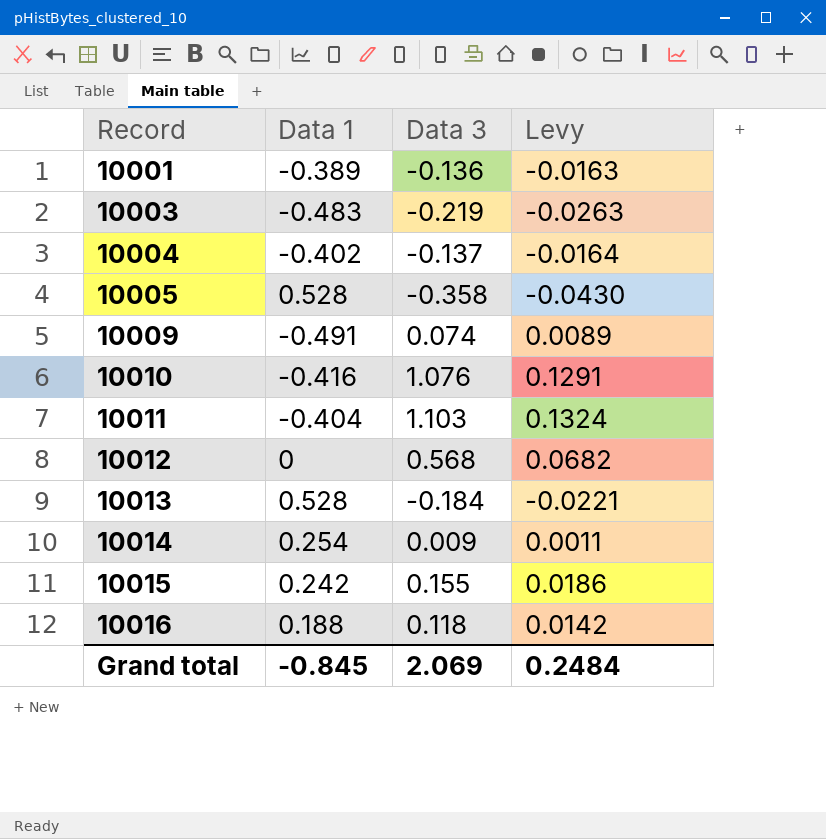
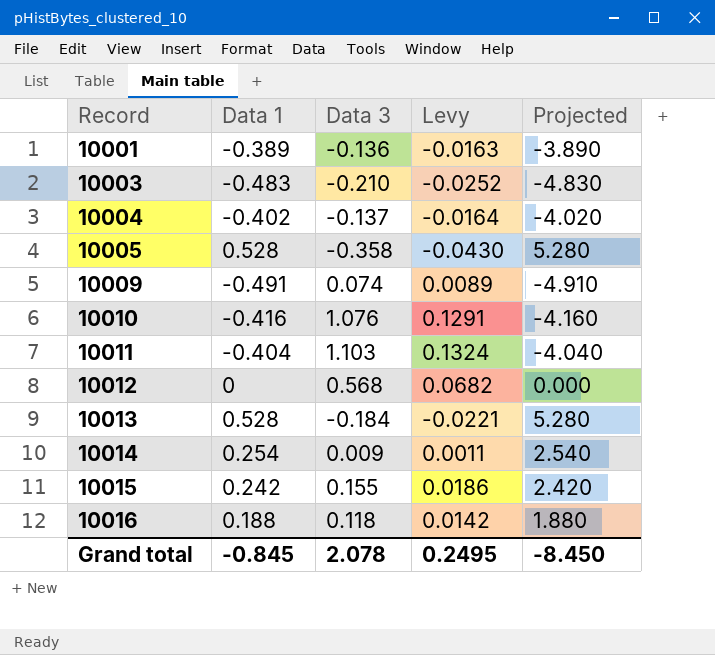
column Projected | formula: none -> [Data 1] * 10
10003 | Data 3: -0.219 -> -0.210
10003 | Levy: -0.0263 -> -0.0252
Grand total | Data 3: 2.069 -> 2.078
Grand total | Levy: 0.2484 -> 0.2495

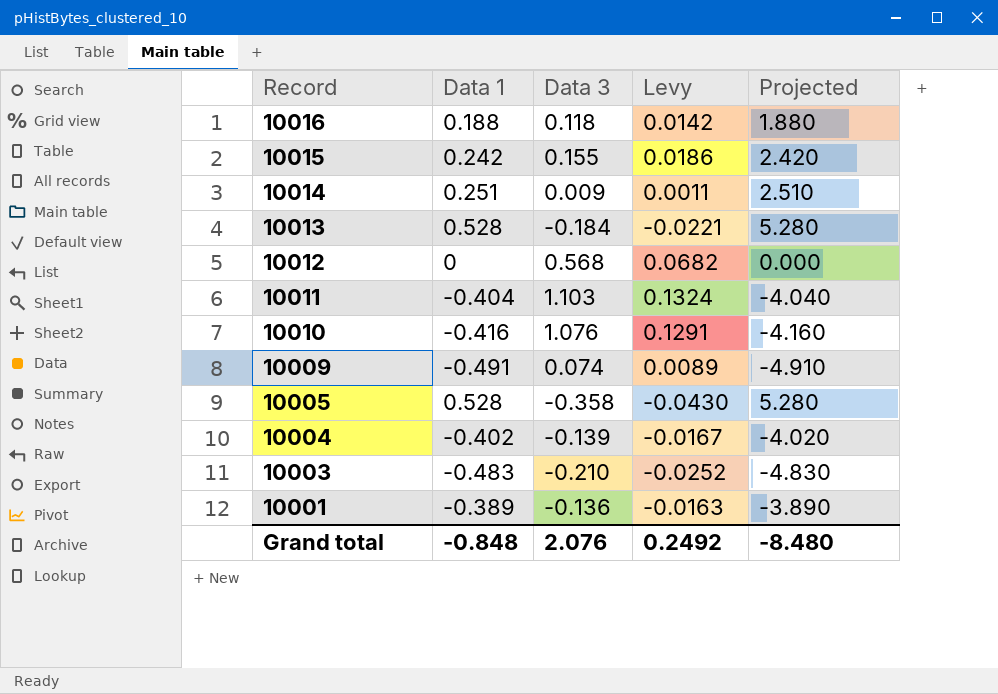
row order: Record ascending -> Record descending
10014 | Data 1: 0.254 -> 0.251
10014 | Projected: 2.540 -> 2.510
10004 | Data 3: -0.137 -> -0.139
10004 | Levy: -0.0164 -> -0.0167
Grand total | Data 1: -0.845 -> -0.848
Grand total | Data 3: 2.078 -> 2.076
Grand total | Levy: 0.2495 -> 0.2492
Grand total | Projected: -8.450 -> -8.480

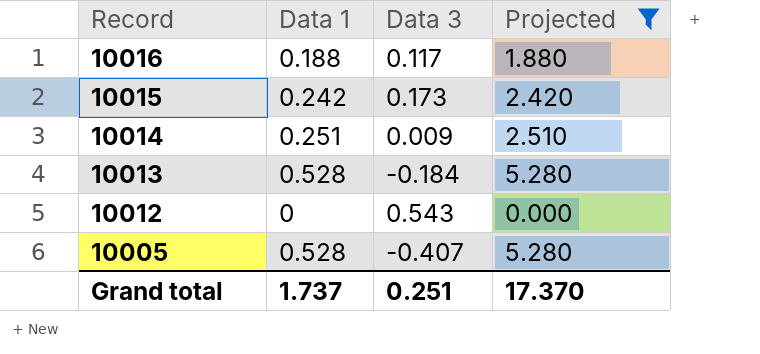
filter: none -> Projected >= 0.000
column Levy | formula: [Data 3] * 0.12 -> none
10016 | Data 3: 0.118 -> 0.117
10015 | Data 3: 0.155 -> 0.173
10012 | Data 3: 0.568 -> 0.543
10005 | Data 3: -0.358 -> -0.407
Grand total | Data 1: -0.848 -> 1.737
Grand total | Data 3: 2.076 -> 0.251
Grand total | Projected: -8.480 -> 17.370

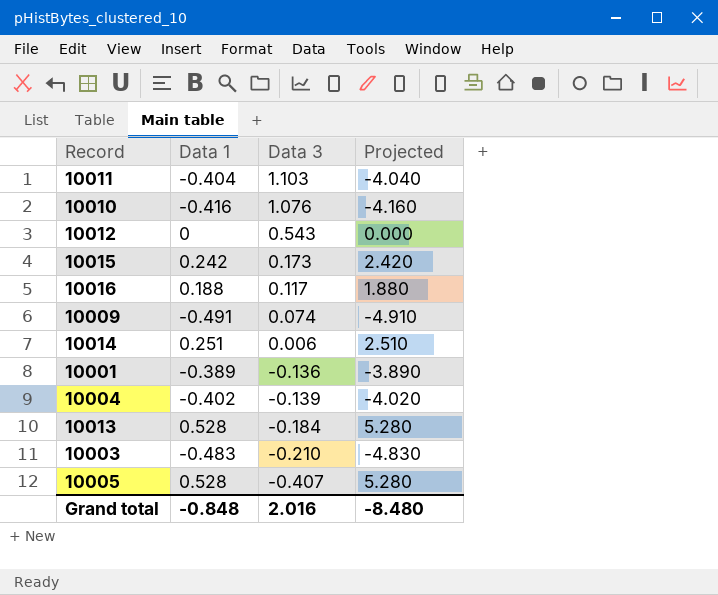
filter: Projected >= 0.000 -> none
row order: Record descending -> Data 3 descending
10014 | Data 3: 0.009 -> 0.006
Grand total | Data 1: 1.737 -> -0.848
Grand total | Data 3: 0.251 -> 2.016
Grand total | Projected: 17.370 -> -8.480

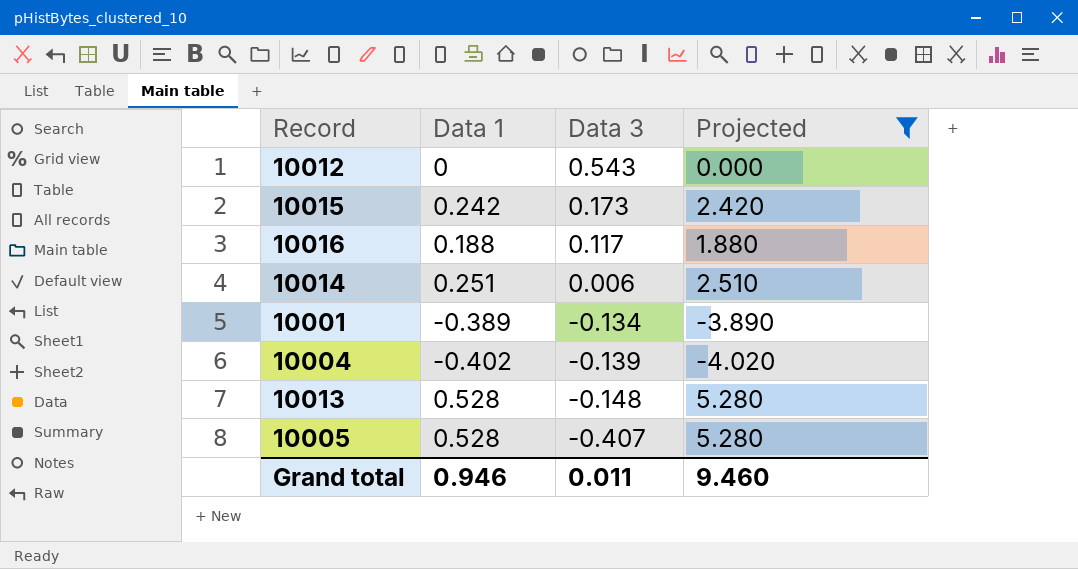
filter: none -> Projected >= -4.020
10001 | Data 3: -0.136 -> -0.134
10013 | Data 3: -0.184 -> -0.148
Grand total | Data 1: -0.848 -> 0.946
Grand total | Data 3: 2.016 -> 0.011
Grand total | Projected: -8.480 -> 9.460

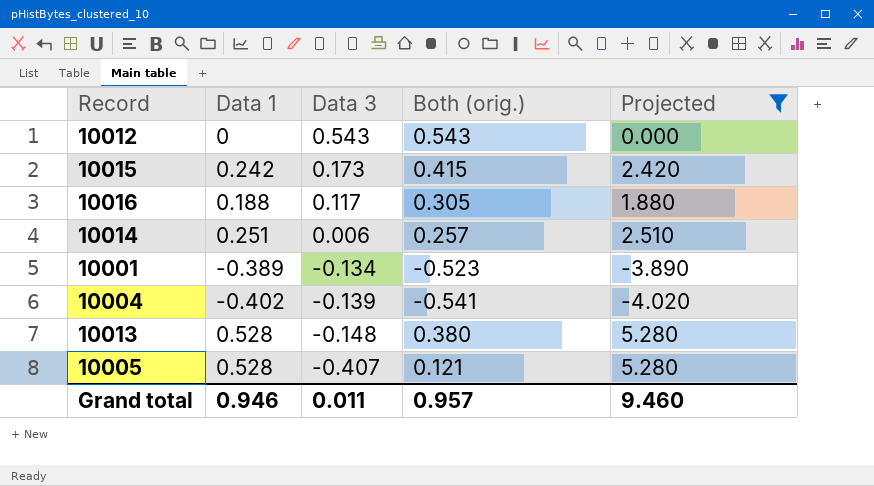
column Both (orig.) | formula: none -> [Data 1] + [Data 3]

